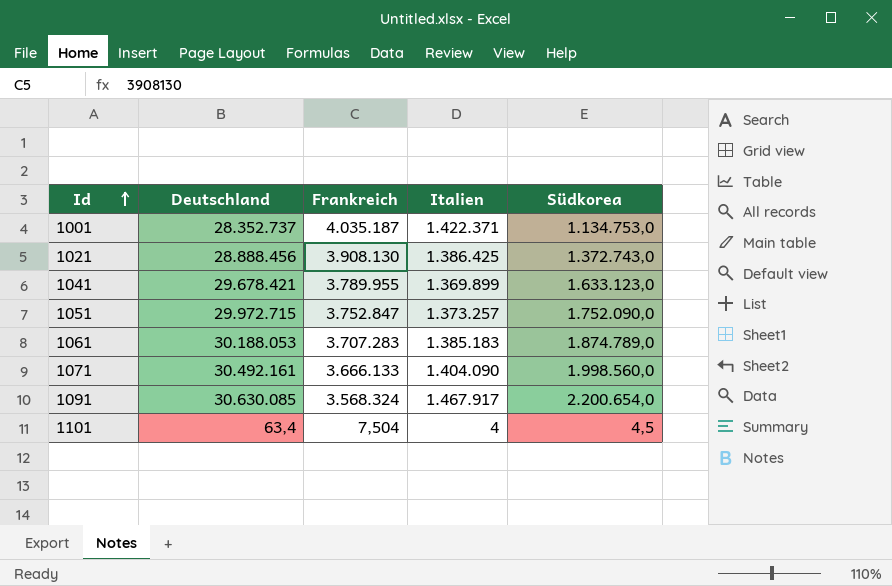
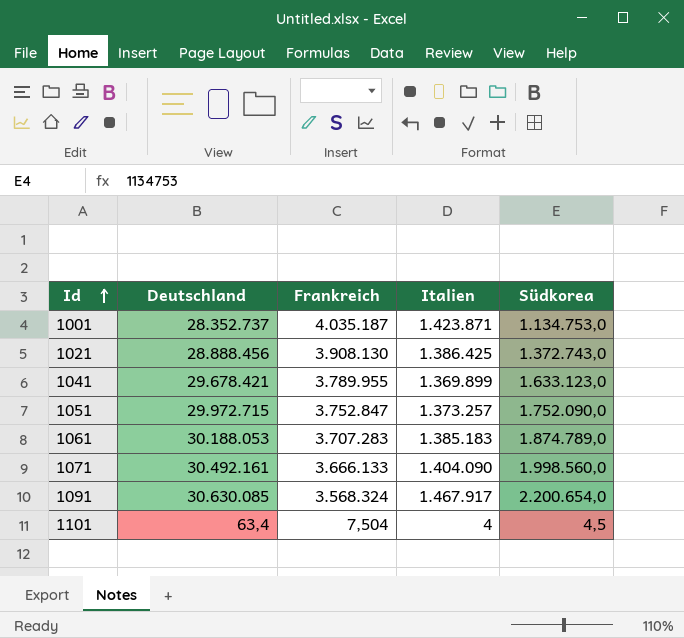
1001 | Italien: 1.422.371 -> 1.423.871

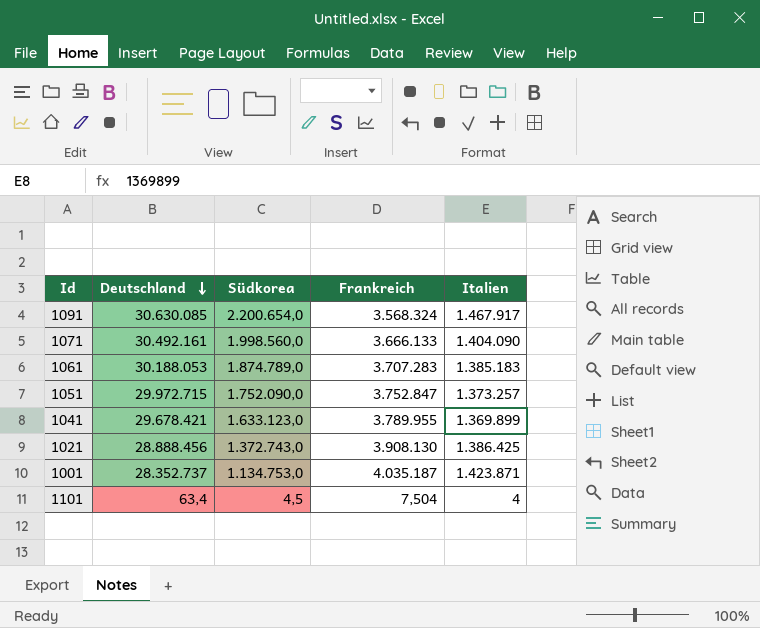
row order: Id ascending -> Deutschland descending
column Südkorea | position: 5 -> 3

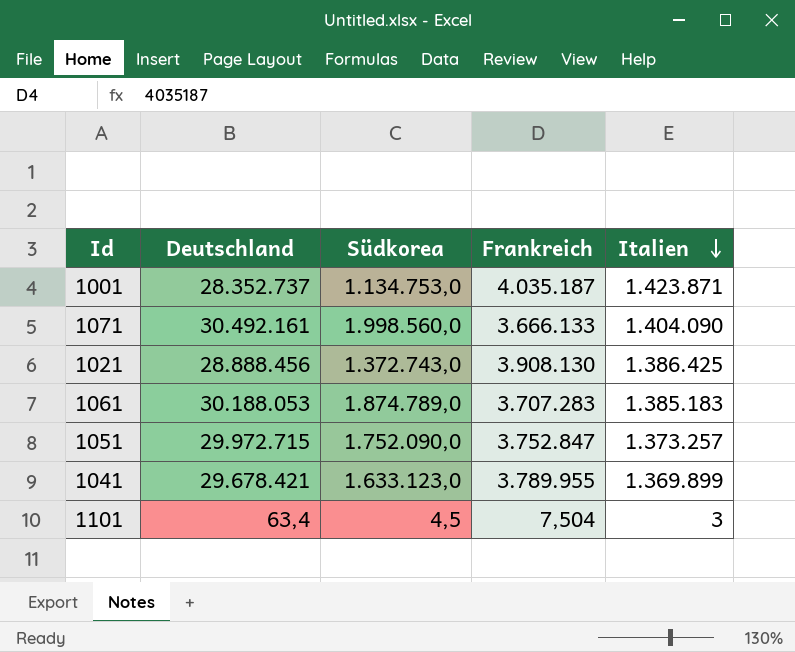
row order: Deutschland descending -> Italien descending
row 1091: 30.630.085 | 2.200.654,0 | 3.568.324 | 1.467.917 -> none
1101 | Italien: 4 -> 3

